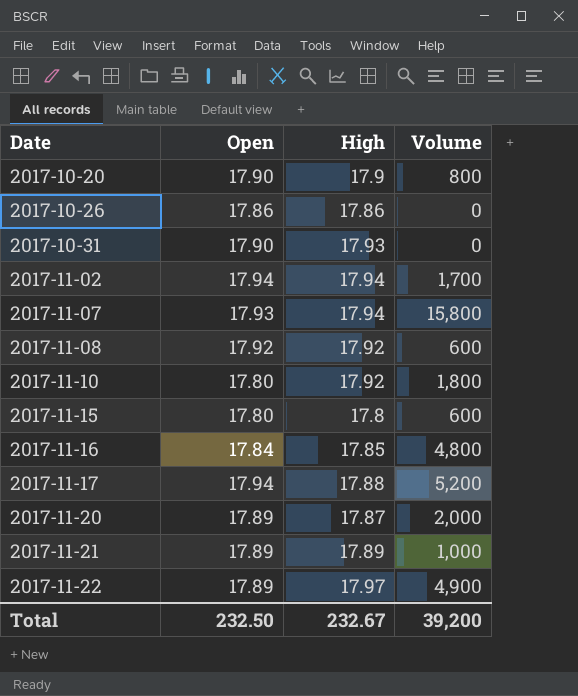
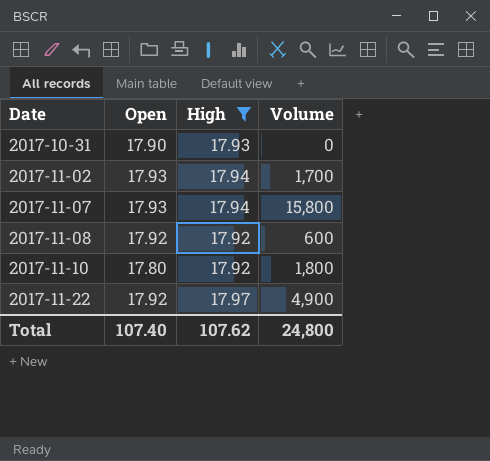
filter: none -> High >= 17.92
2017-11-02 | Open: 17.94 -> 17.93
2017-11-22 | Open: 17.89 -> 17.92
Total | Open: 232.50 -> 107.40
Total | High: 232.67 -> 107.62
Total | Volume: 39,200 -> 24,800

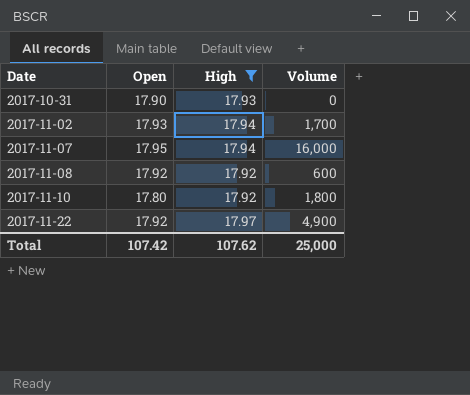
2017-11-07 | Open: 17.93 -> 17.95
2017-11-07 | Volume: 15,800 -> 16,000
Total | Open: 107.40 -> 107.42
Total | Volume: 24,800 -> 25,000

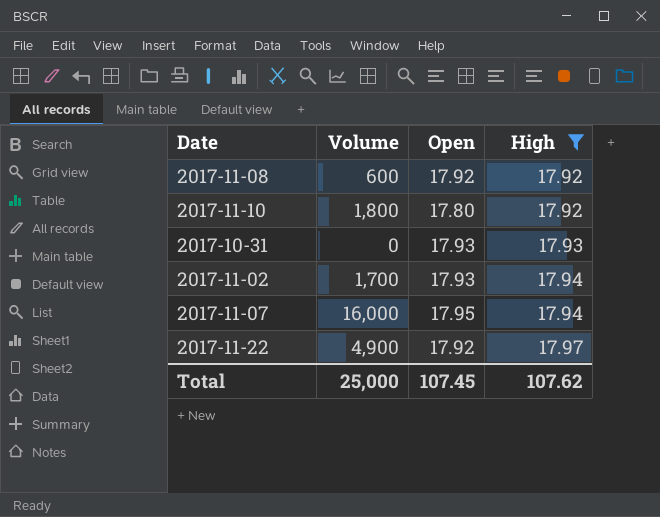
row order: Date ascending -> High ascending
column Volume | position: 4 -> 2
2017-10-31 | Open: 17.90 -> 17.93
Total | Open: 107.42 -> 107.45

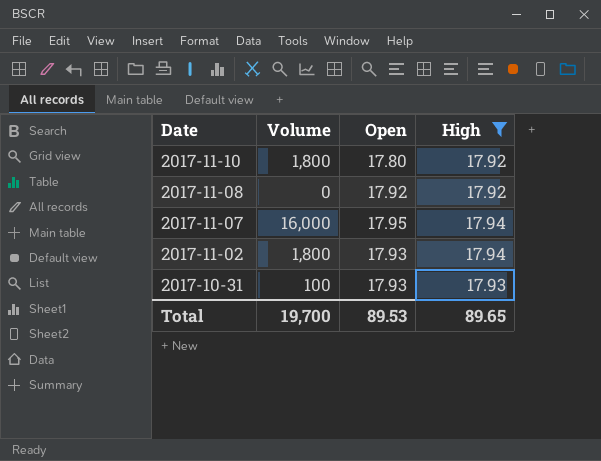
row order: High ascending -> Date descending
row 2017-11-22: 4,900 | 17.92 | 17.97 -> none
2017-11-08 | Volume: 600 -> 0
2017-11-02 | Volume: 1,700 -> 1,800
2017-10-31 | Volume: 0 -> 100
Total | Volume: 25,000 -> 19,700
Total | Open: 107.45 -> 89.53
Total | High: 107.62 -> 89.65

